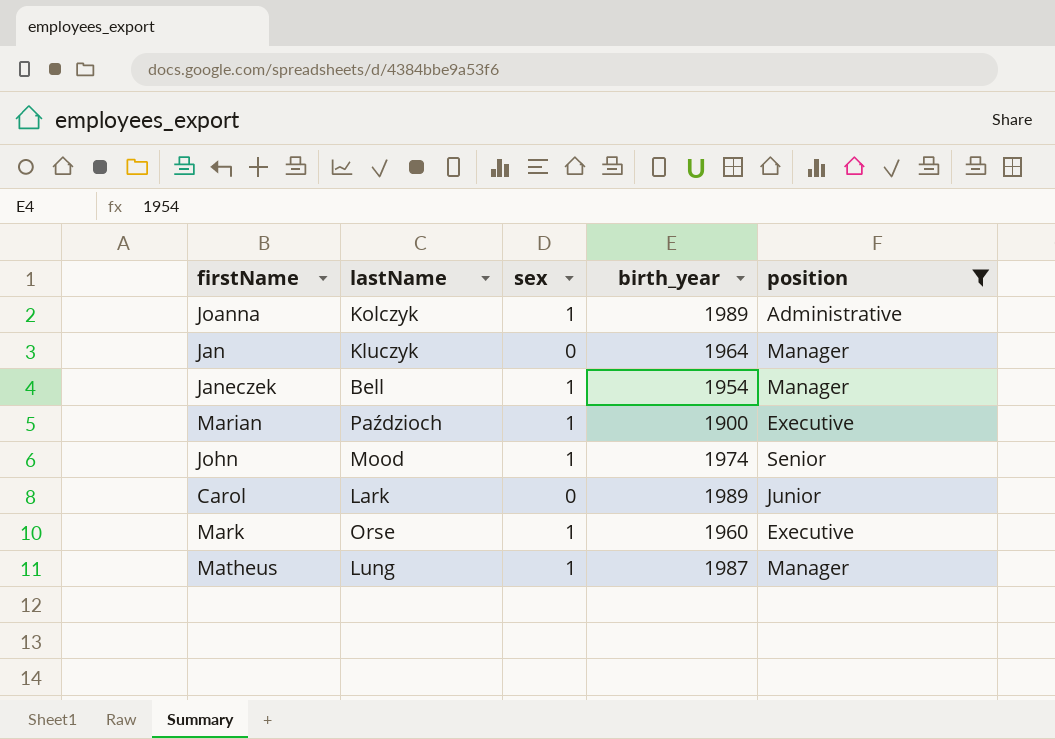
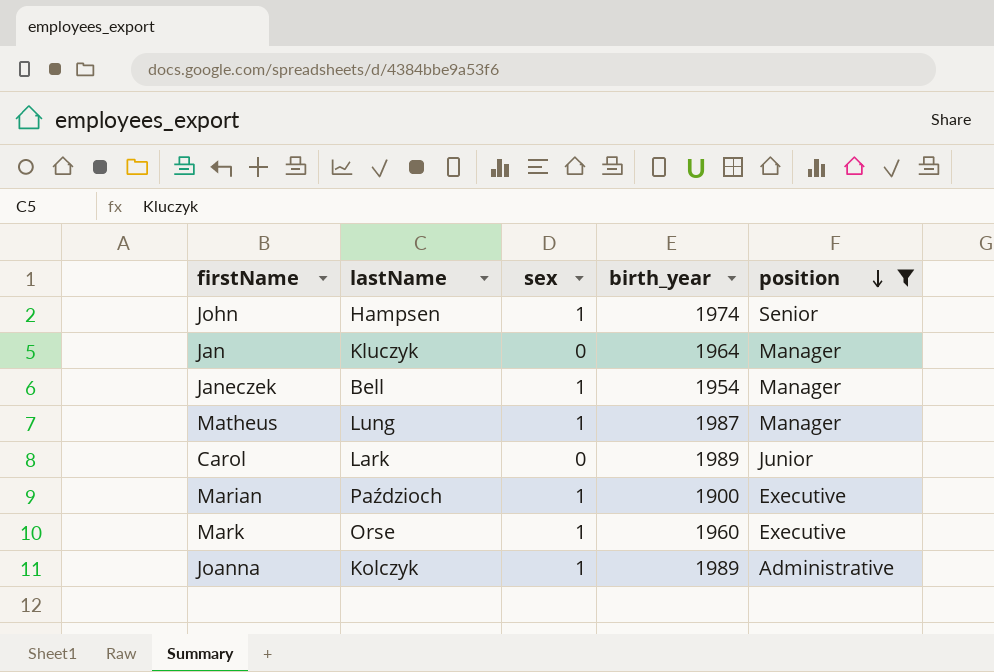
row order: none -> position descending
John | lastName: Mood -> Hampsen

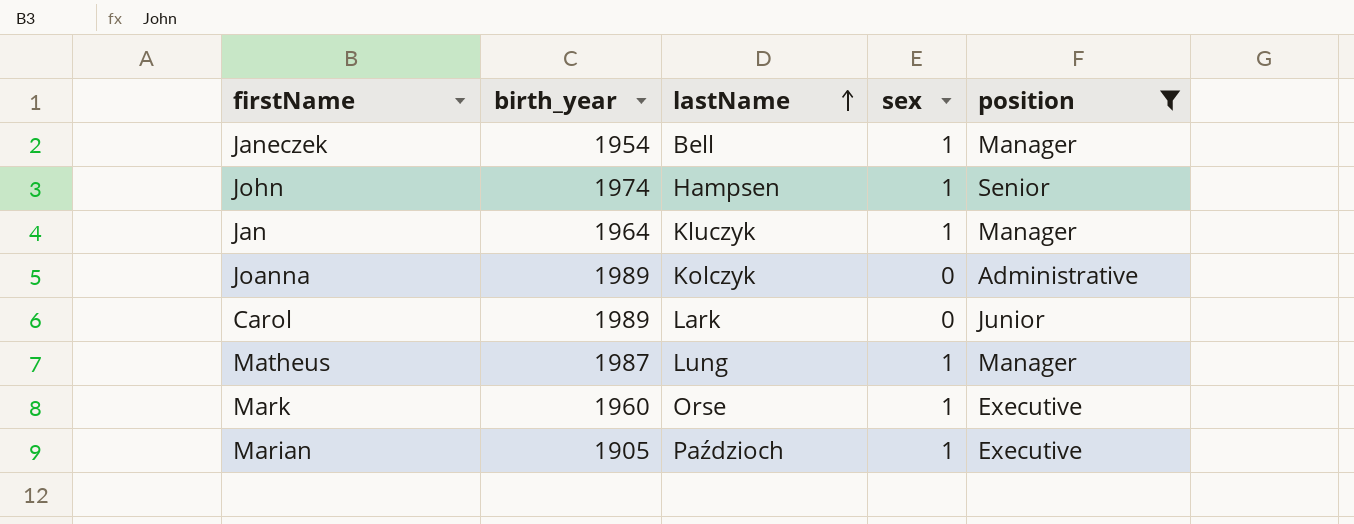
row order: position descending -> lastName ascending
column birth_year | position: 4 -> 2
Jan | sex: 0 -> 1
Joanna | sex: 1 -> 0
Marian | birth_year: 1900 -> 1905

